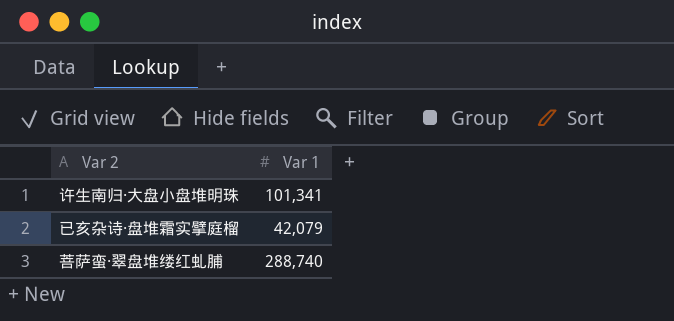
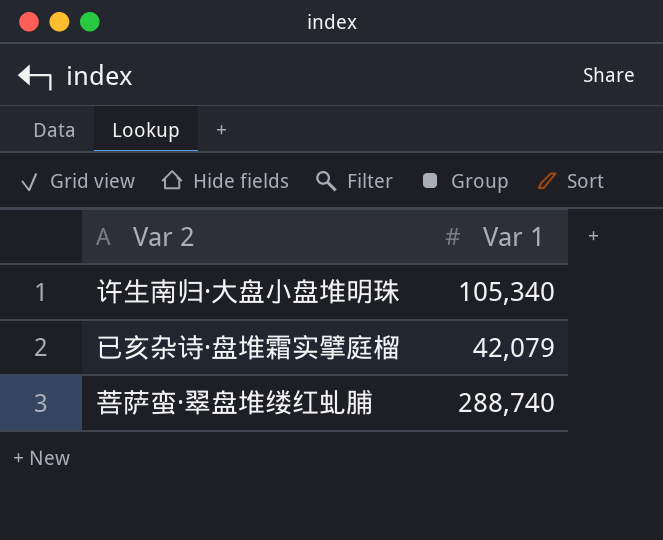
许生南归·大盘小盘堆明珠 | Var 1: 101,341 -> 105,340

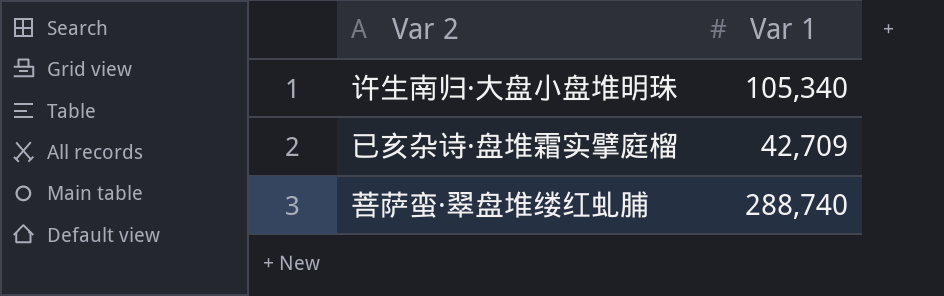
已亥杂诗·盘堆霜实擘庭榴 | Var 1: 42,079 -> 42,709

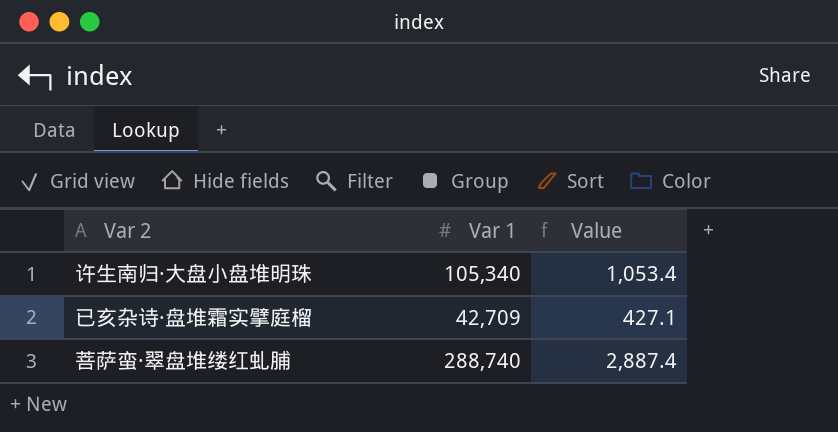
column Value | formula: none -> [Var 1] * 0.01

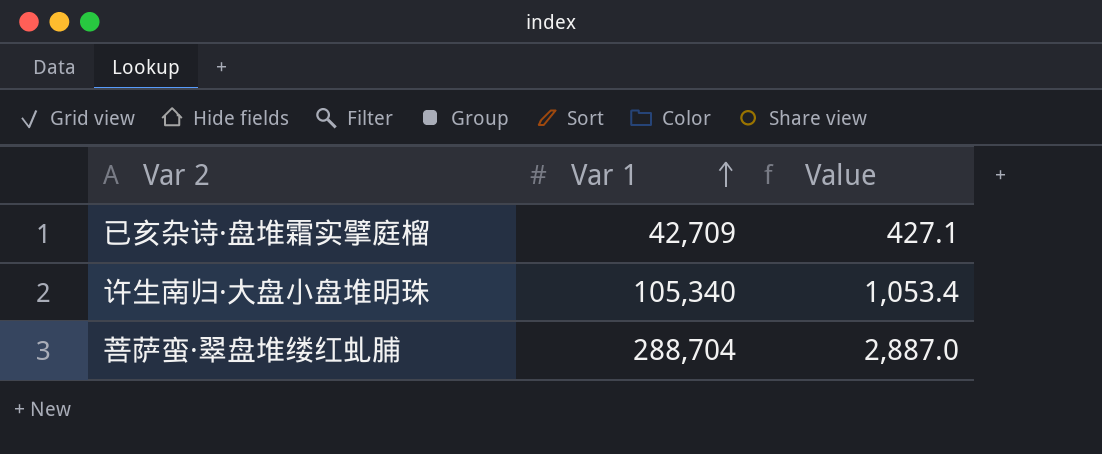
row order: none -> Var 1 ascending
菩萨蛮·翠盘堆缕红虬脯 | Var 1: 288,740 -> 288,704
菩萨蛮·翠盘堆缕红虬脯 | Value: 2,887.4 -> 2,887.0

